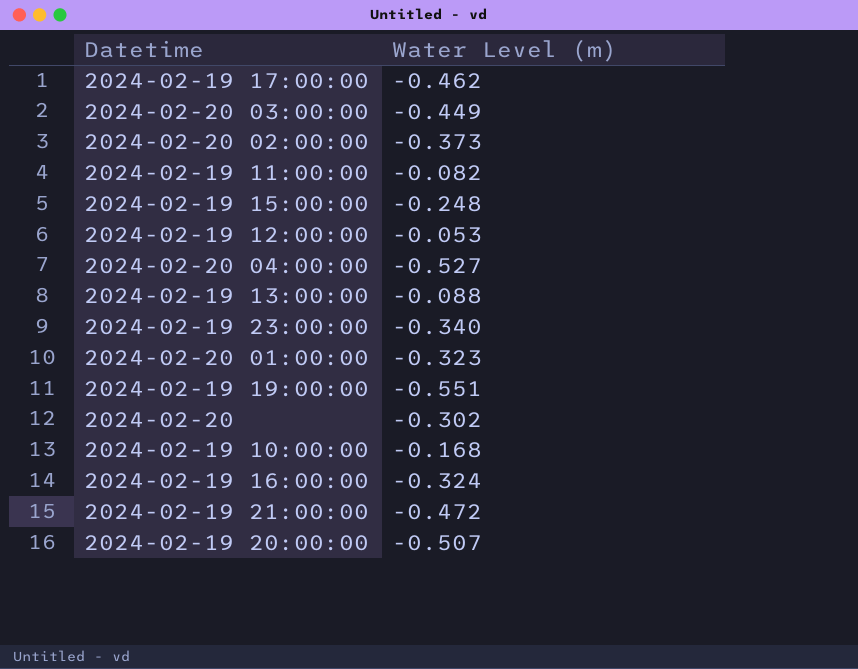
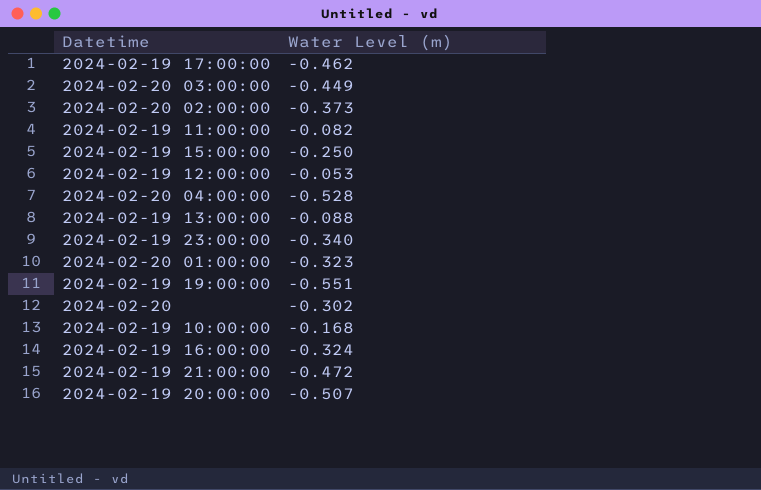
2024-02-19 15:00:00 | Water Level (m): -0.248 -> -0.250
2024-02-20 04:00:00 | Water Level (m): -0.527 -> -0.528

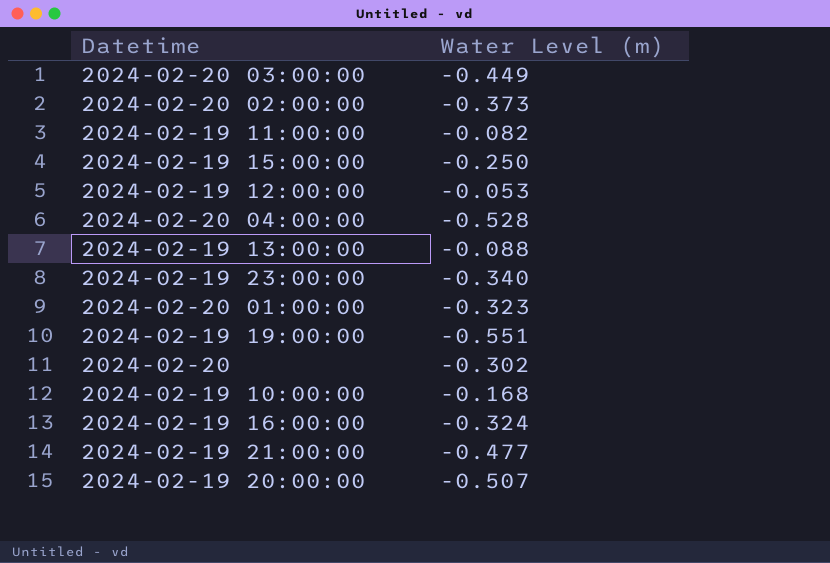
row 2024-02-19 17:00:00: -0.462 -> none
2024-02-19 21:00:00 | Water Level (m): -0.472 -> -0.477

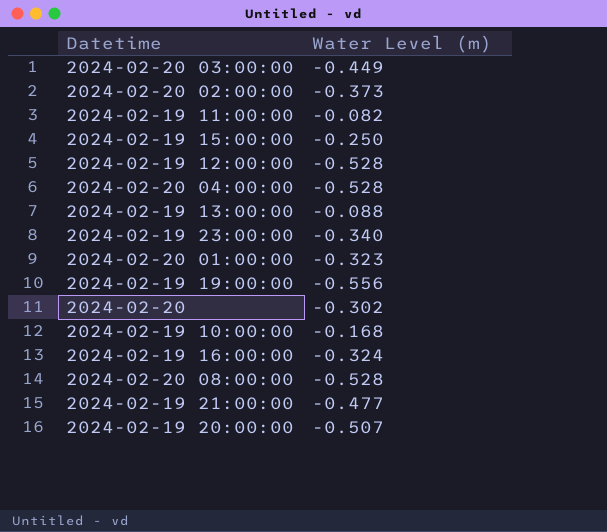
2024-02-19 12:00:00 | Water Level (m): -0.053 -> -0.528
2024-02-19 19:00:00 | Water Level (m): -0.551 -> -0.556
row 2024-02-20 08:00:00: none -> -0.528

